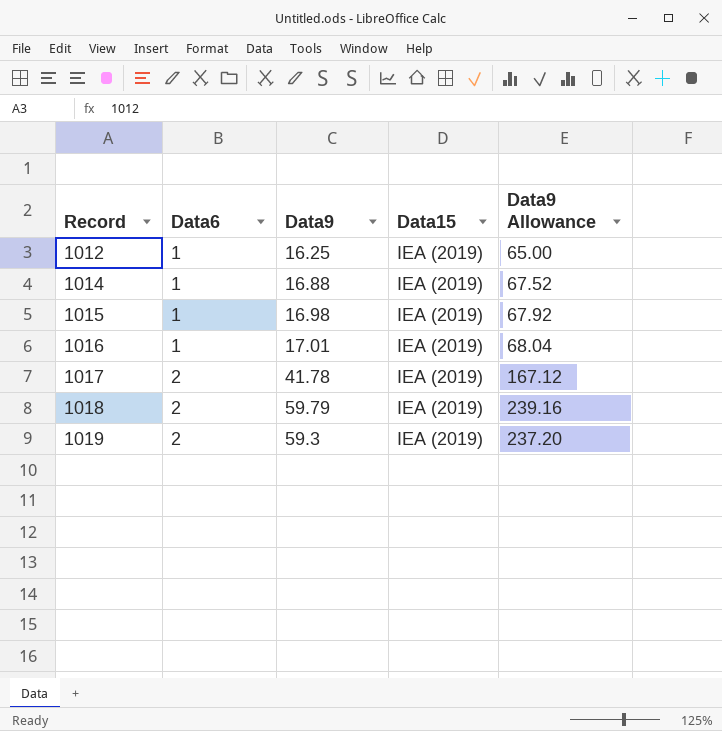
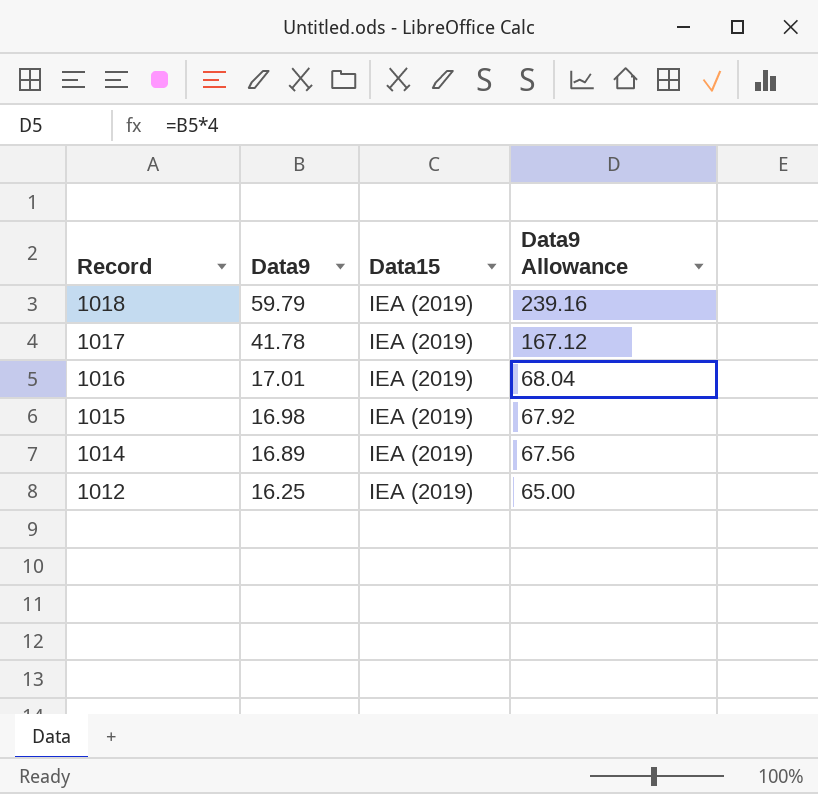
row order: Record ascending -> Record descending
column Data6 | position: 2 -> none
row 1019: 2 | 59.3 | IEA (2019) | 237.20 -> none
1014 | Data9: 16.88 -> 16.89
1014 | Data9 Allowance: 67.52 -> 67.56

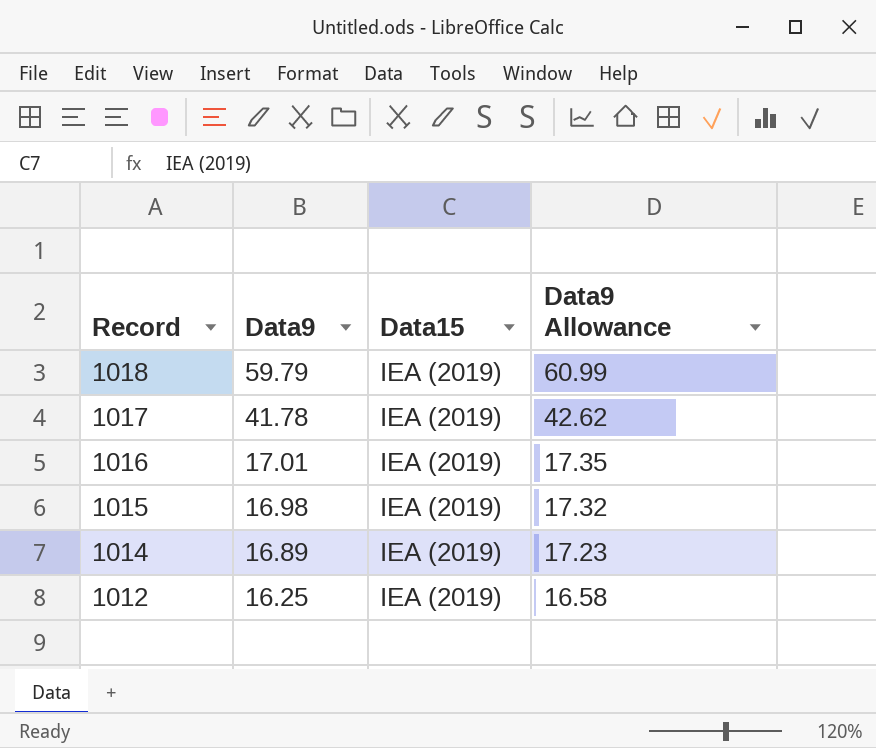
column Data9 Allowance | formula: [Data9] * 4 -> [Data9] * 1.02

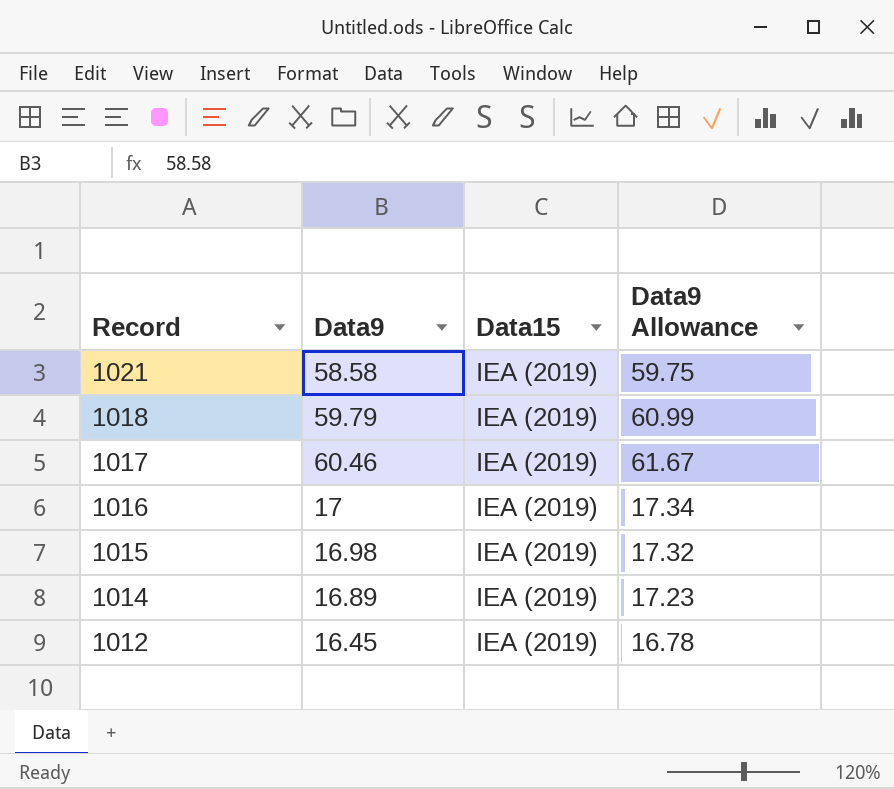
row 1021: none -> 58.58 | IEA (2019) | 59.75
1017 | Data9: 41.78 -> 60.46
1017 | Data9 Allowance: 42.62 -> 61.67
1016 | Data9: 17.01 -> 17
1016 | Data9 Allowance: 17.35 -> 17.34
1012 | Data9: 16.25 -> 16.45
1012 | Data9 Allowance: 16.58 -> 16.78

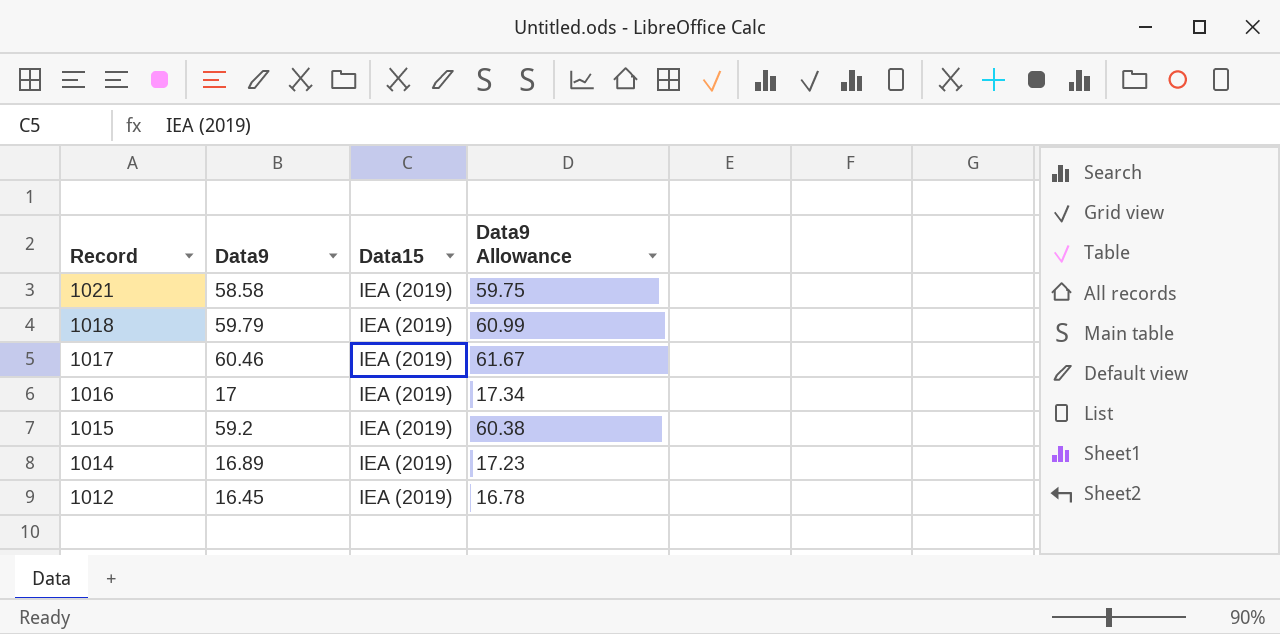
1015 | Data9: 16.98 -> 59.2
1015 | Data9 Allowance: 17.32 -> 60.38

